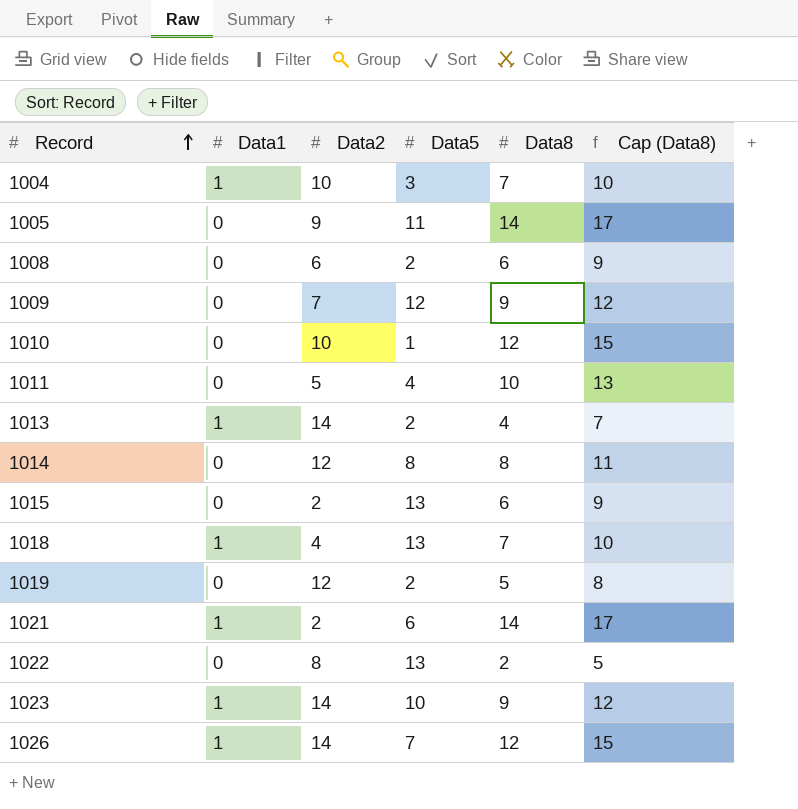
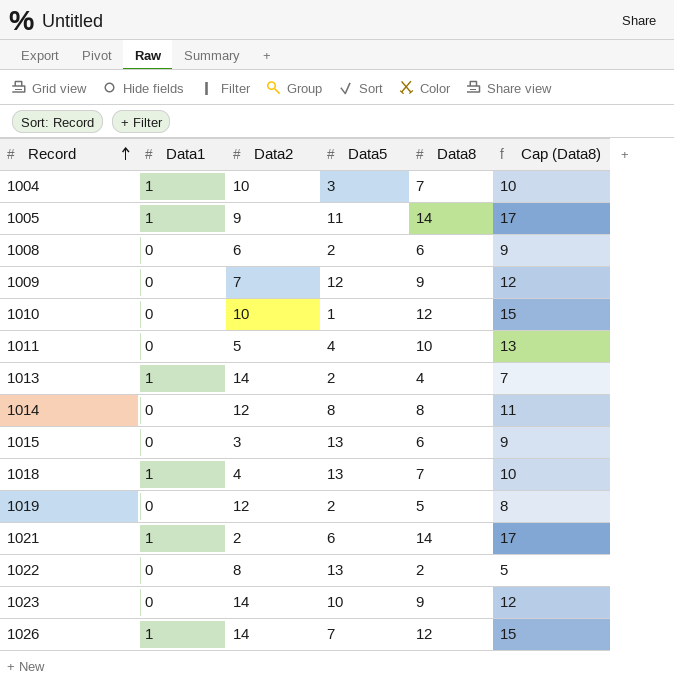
1005 | Data1: 0 -> 1
1015 | Data2: 2 -> 3
1023 | Data1: 1 -> 0

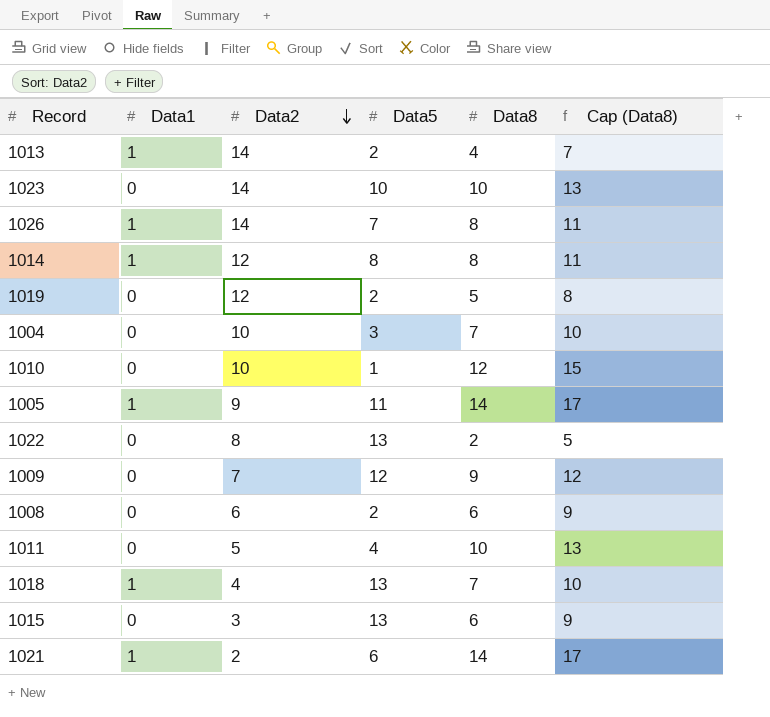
row order: Record ascending -> Data2 descending
1023 | Data8: 9 -> 10
1023 | Cap (Data8): 12 -> 13
1026 | Data8: 12 -> 8
1026 | Cap (Data8): 15 -> 11
1014 | Data1: 0 -> 1
1004 | Data1: 1 -> 0

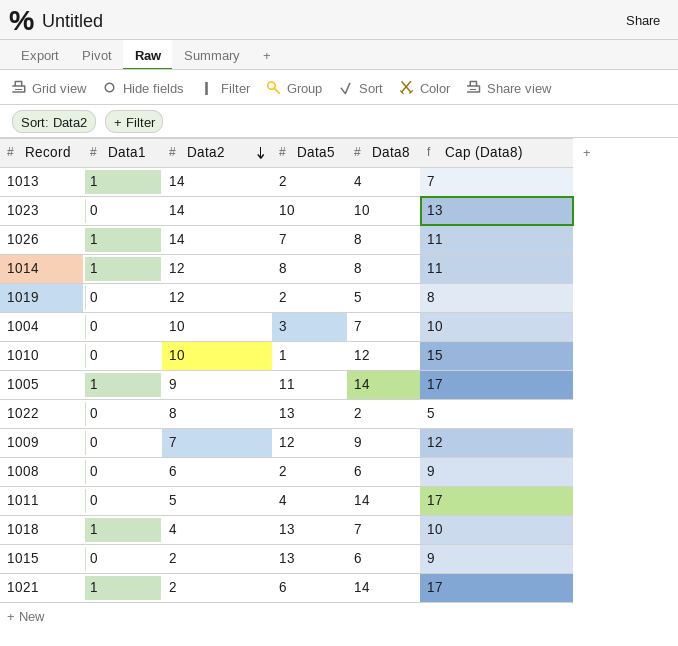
1011 | Data8: 10 -> 14
1011 | Cap (Data8): 13 -> 17
1015 | Data2: 3 -> 2

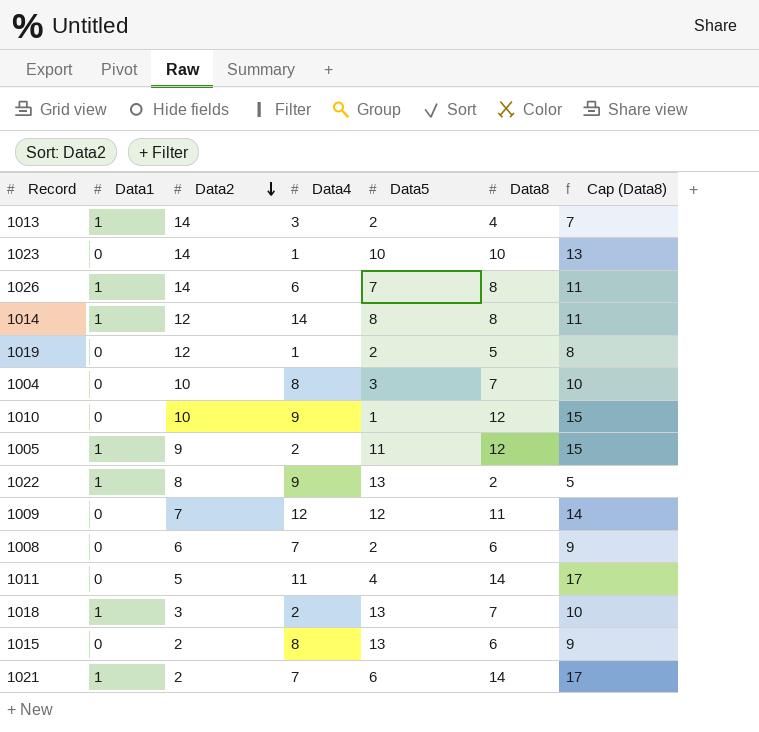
column Data4 | position: none -> 4
1005 | Data8: 14 -> 12
1005 | Cap (Data8): 17 -> 15
1022 | Data1: 0 -> 1
1009 | Data8: 9 -> 11
1009 | Cap (Data8): 12 -> 14
1018 | Data2: 4 -> 3

